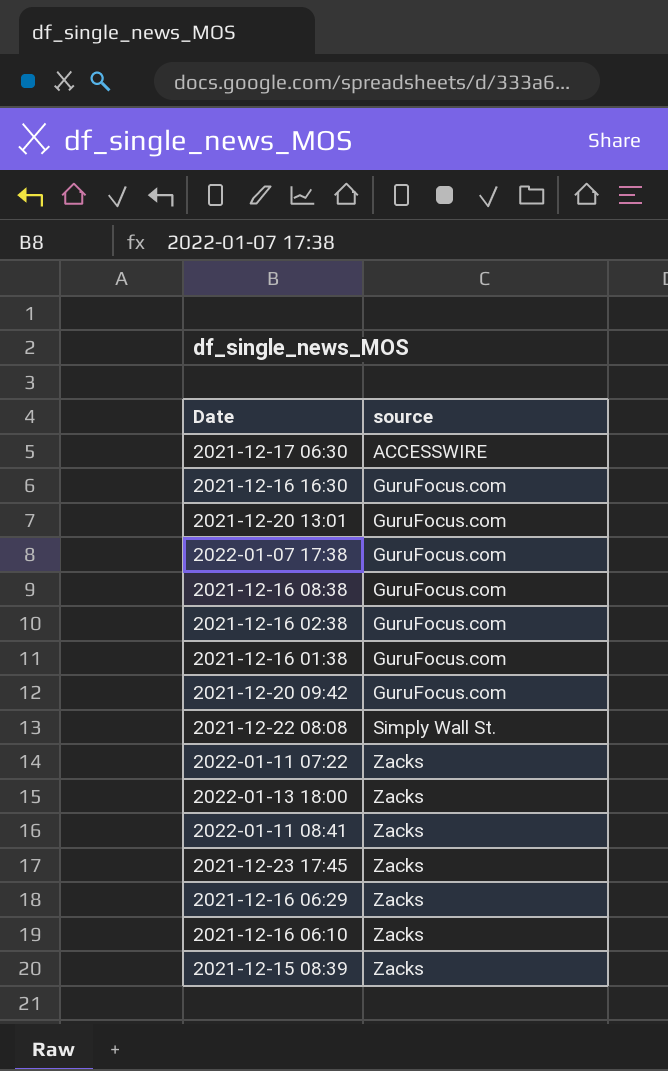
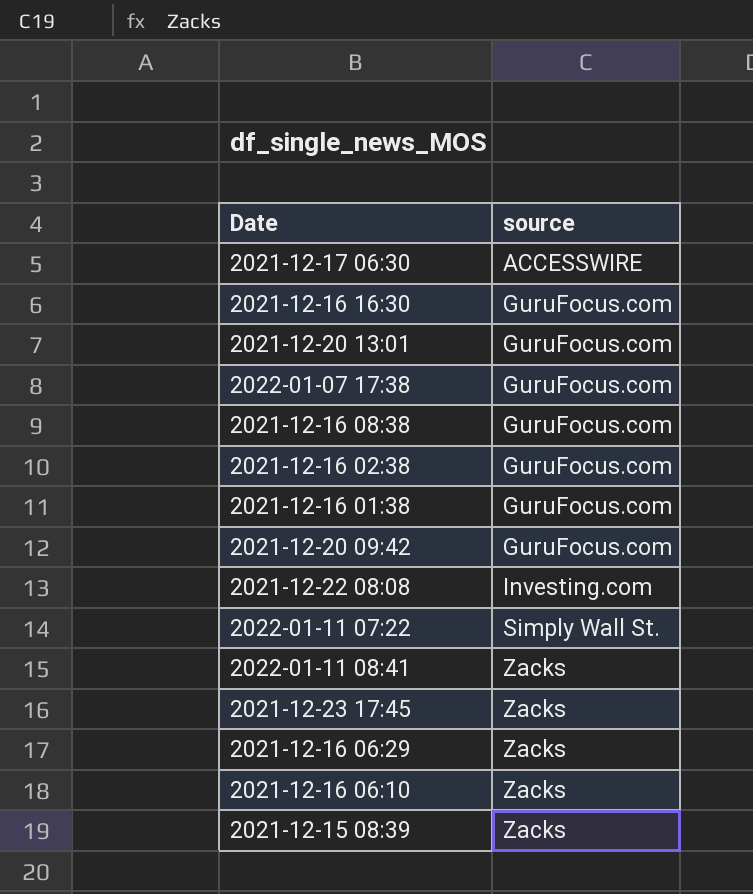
row 2022-01-13 18:00: Zacks -> none
2021-12-22 08:08 | source: Simply Wall St. -> Investing.com
2022-01-11 07:22 | source: Zacks -> Simply Wall St.

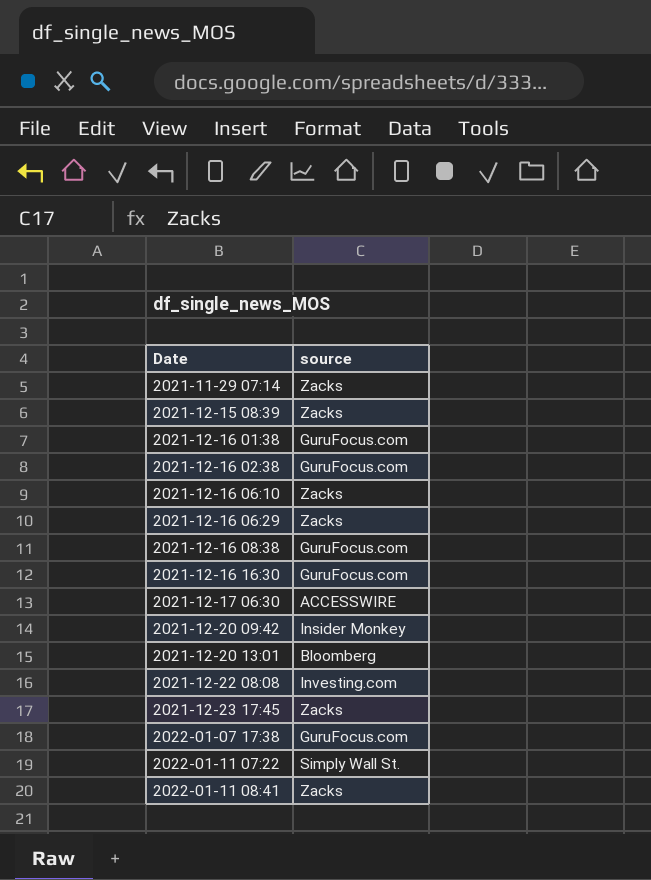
row order: source ascending -> Date ascending
row 2021-11-29 07:14: none -> Zacks
2021-12-20 09:42 | source: GuruFocus.com -> Insider Monkey
2021-12-20 13:01 | source: GuruFocus.com -> Bloomberg

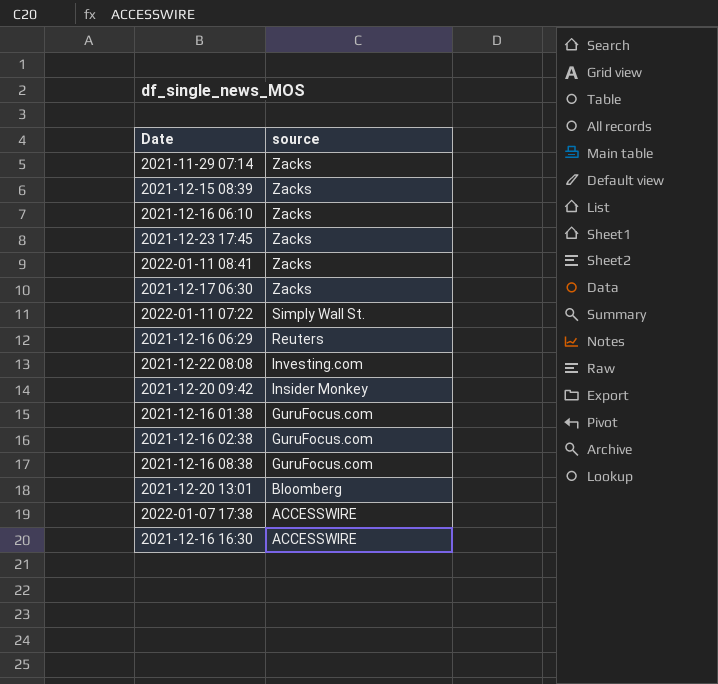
row order: Date ascending -> source descending
2021-12-17 06:30 | source: ACCESSWIRE -> Zacks
2021-12-16 06:29 | source: Zacks -> Reuters
2022-01-07 17:38 | source: GuruFocus.com -> ACCESSWIRE
2021-12-16 16:30 | source: GuruFocus.com -> ACCESSWIRE

